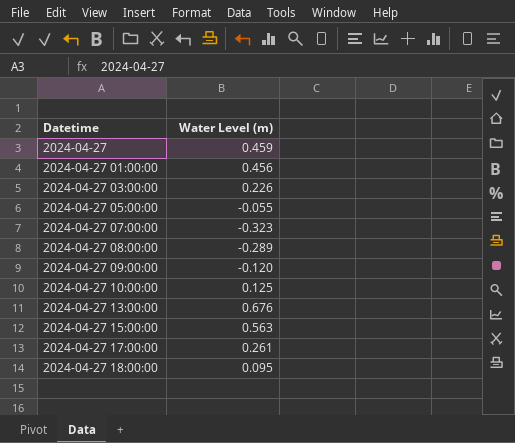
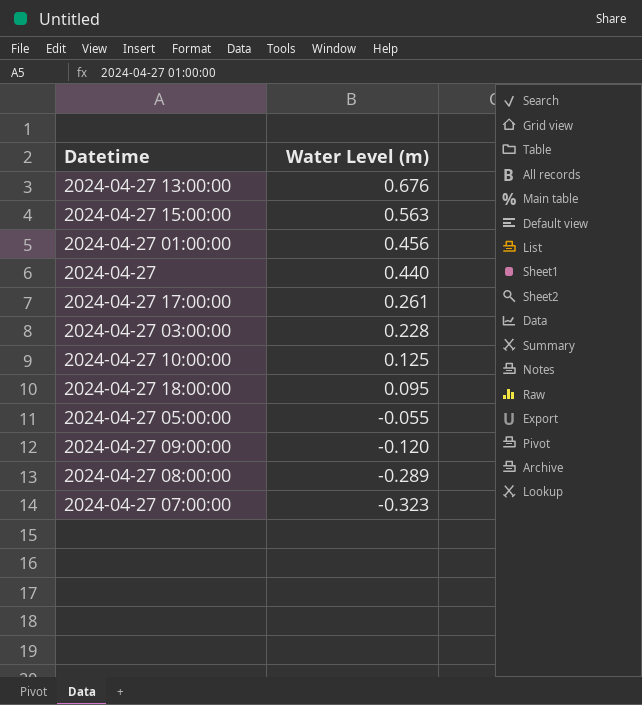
row order: Datetime ascending -> Water Level (m) descending
2024-04-27 | Water Level (m): 0.459 -> 0.440
2024-04-27 03:00:00 | Water Level (m): 0.226 -> 0.228

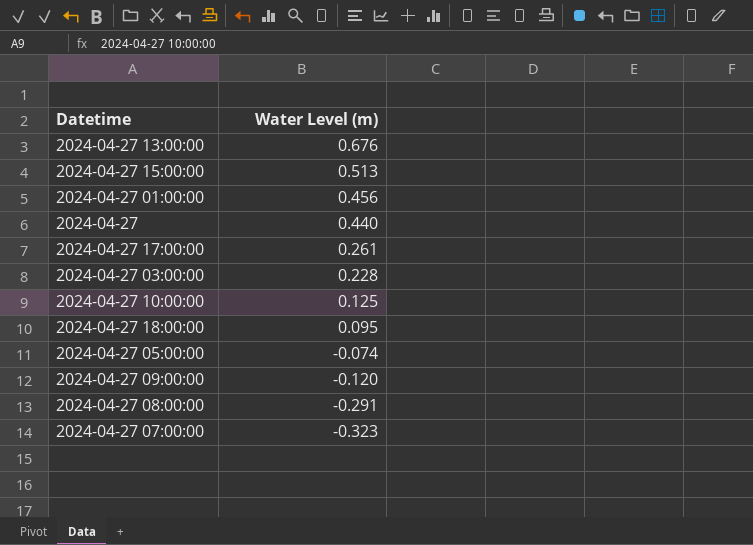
2024-04-27 15:00:00 | Water Level (m): 0.563 -> 0.513
2024-04-27 05:00:00 | Water Level (m): -0.055 -> -0.074
2024-04-27 08:00:00 | Water Level (m): -0.289 -> -0.291

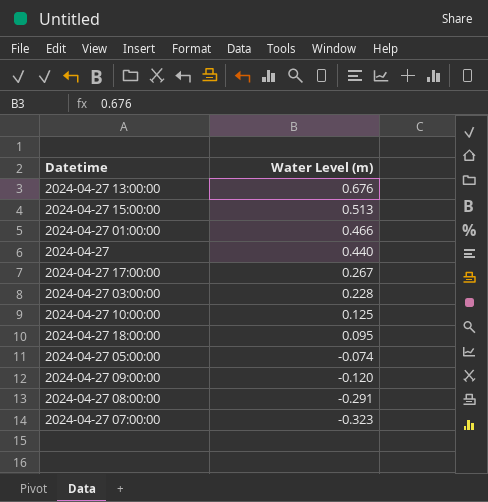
2024-04-27 01:00:00 | Water Level (m): 0.456 -> 0.466
2024-04-27 17:00:00 | Water Level (m): 0.261 -> 0.267

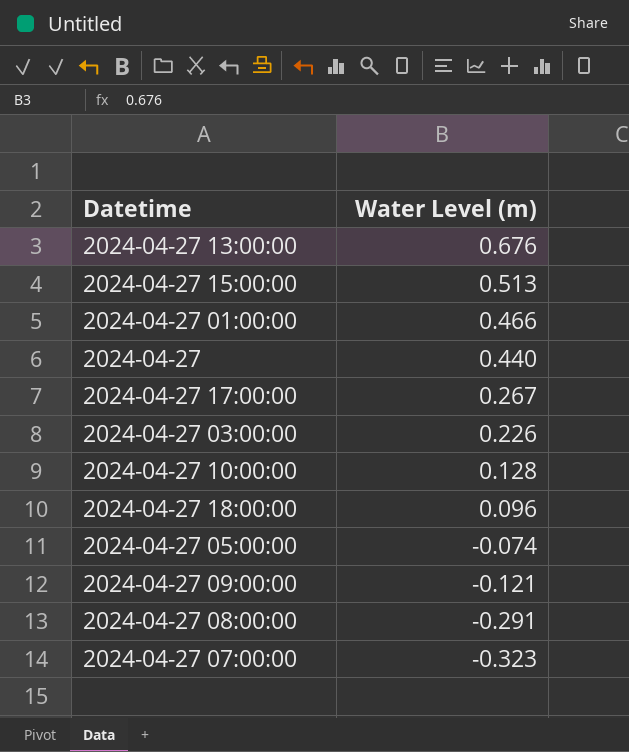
2024-04-27 03:00:00 | Water Level (m): 0.228 -> 0.226
2024-04-27 10:00:00 | Water Level (m): 0.125 -> 0.128
2024-04-27 18:00:00 | Water Level (m): 0.095 -> 0.096
2024-04-27 09:00:00 | Water Level (m): -0.120 -> -0.121

